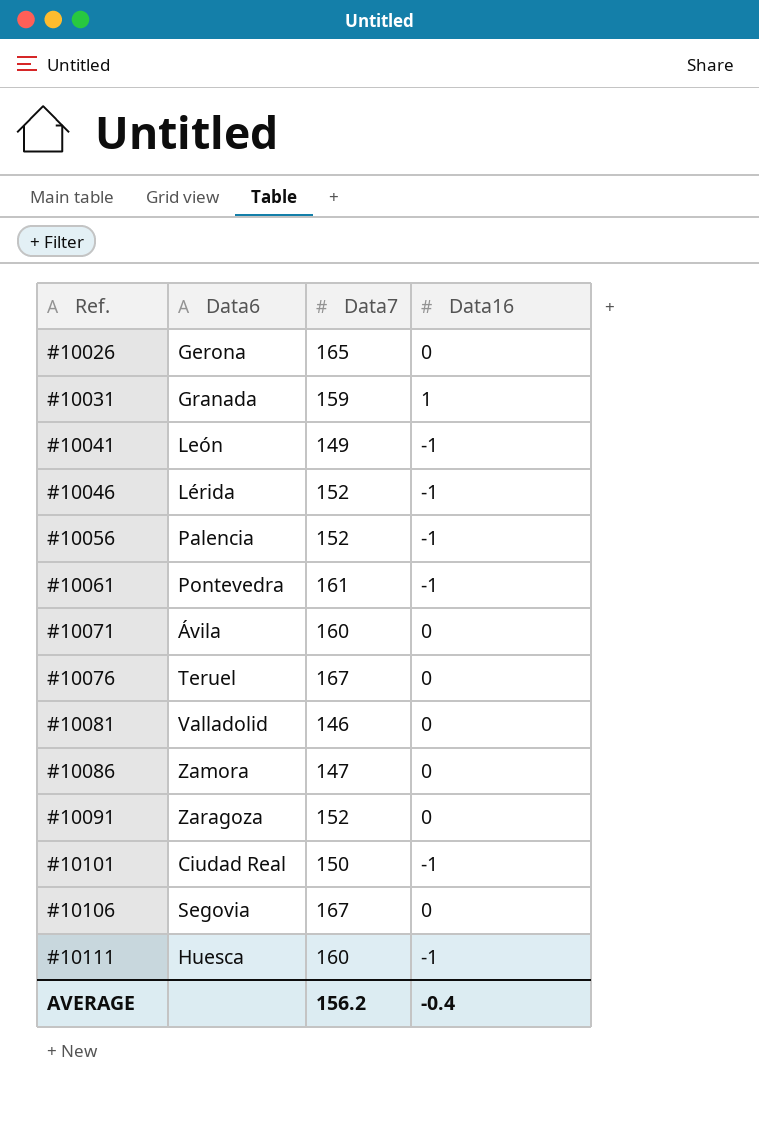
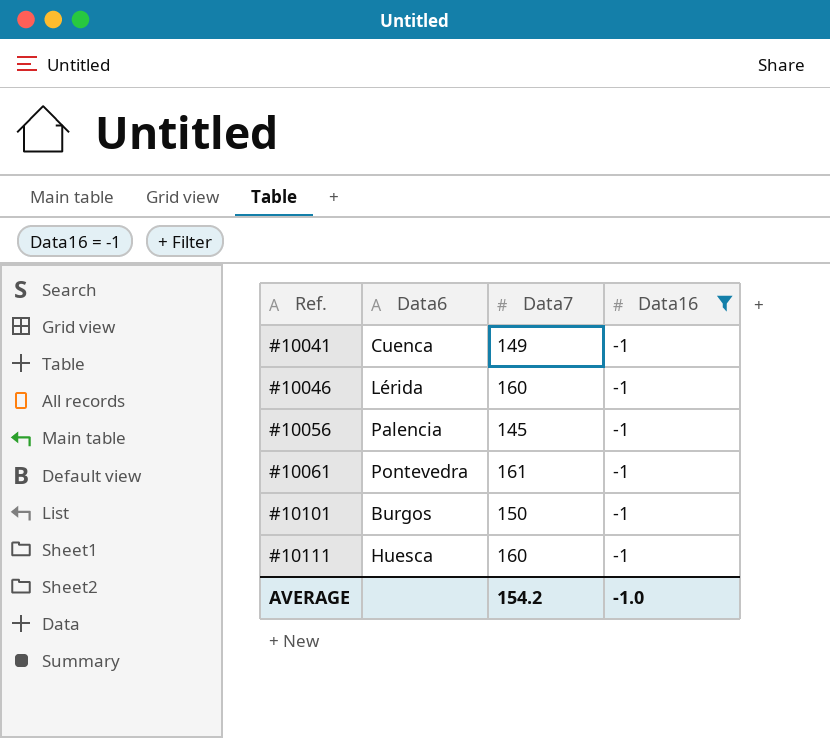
filter: none -> Data16 = -1
#10041 | Data6: León -> Cuenca
#10046 | Data7: 152 -> 160
#10056 | Data7: 152 -> 145
#10101 | Data6: Ciudad Real -> Burgos
AVERAGE | Data7: 156.2 -> 154.2
AVERAGE | Data16: -0.4 -> -1.0

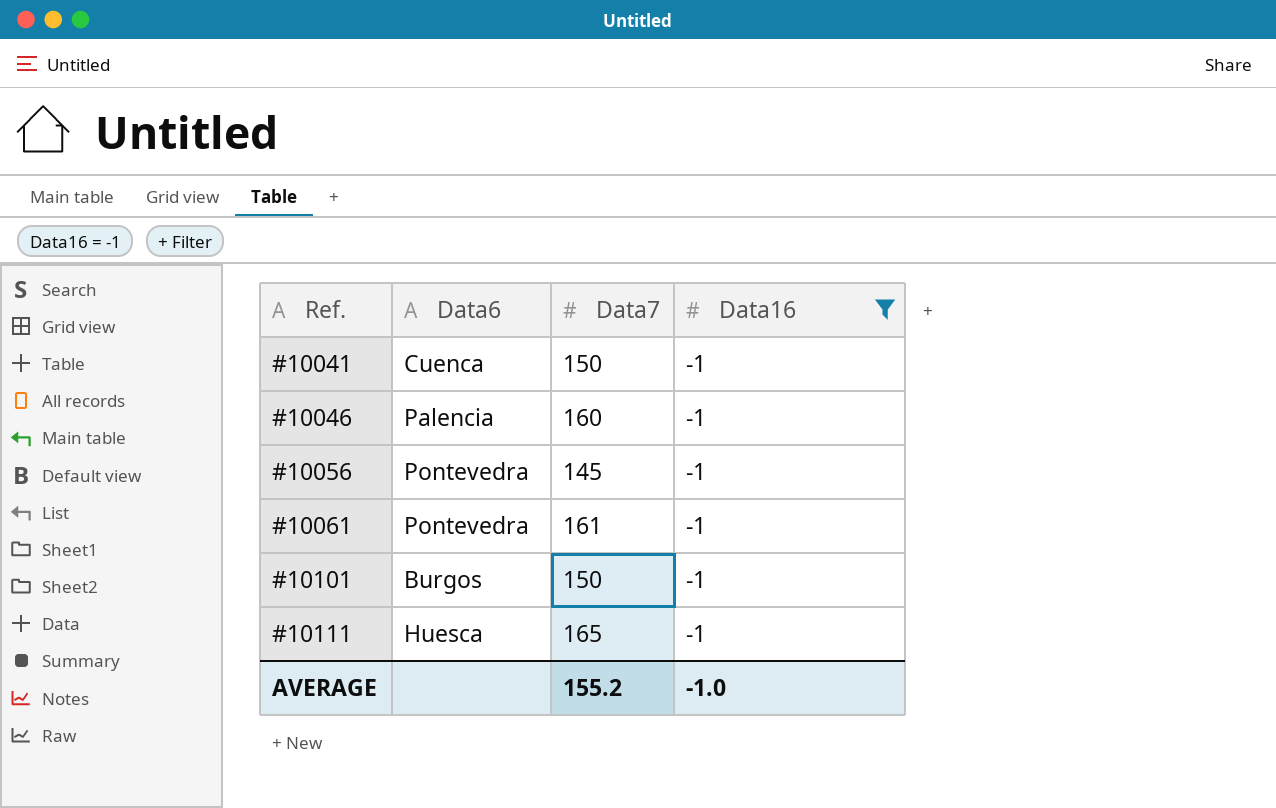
#10041 | Data7: 149 -> 150
#10046 | Data6: Lérida -> Palencia
#10056 | Data6: Palencia -> Pontevedra
#10111 | Data7: 160 -> 165
AVERAGE | Data7: 154.2 -> 155.2

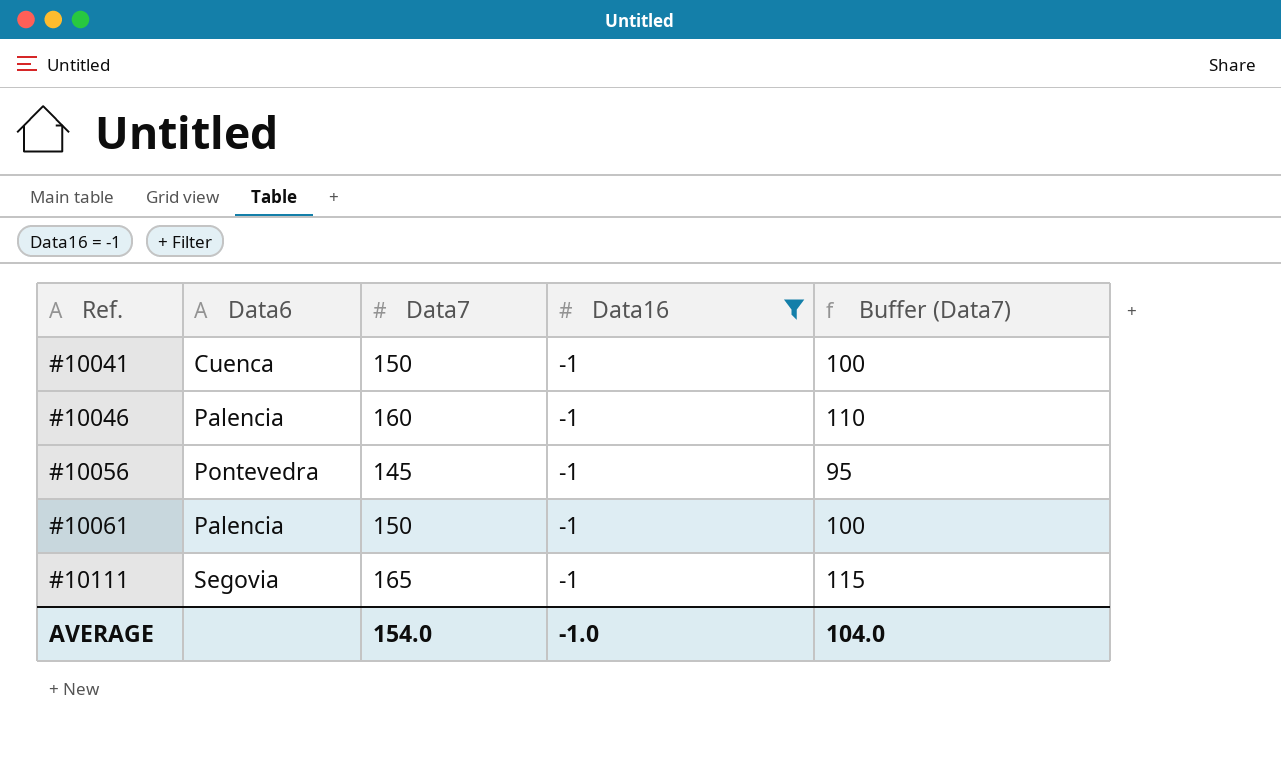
column Buffer (Data7) | formula: none -> [Data7] - 50
row #10101: Burgos | 150 | -1 -> none
#10061 | Data6: Pontevedra -> Palencia
#10061 | Data7: 161 -> 150
#10111 | Data6: Huesca -> Segovia
AVERAGE | Data7: 155.2 -> 154.0

